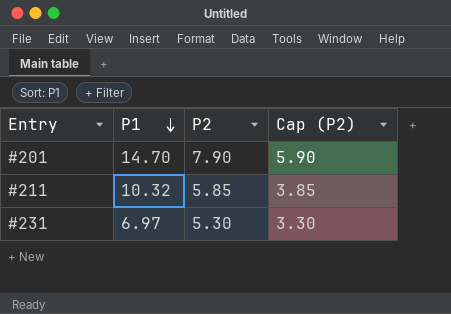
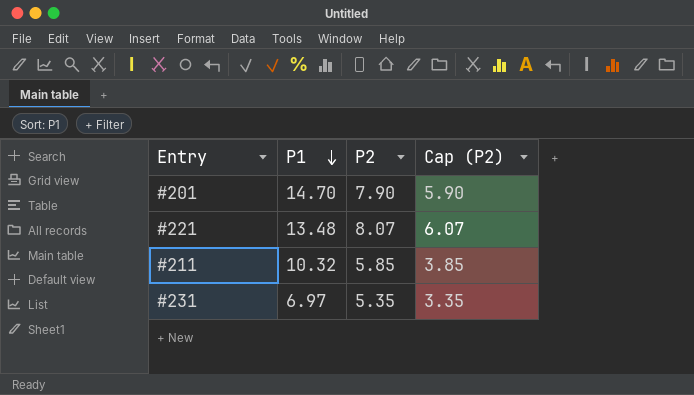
row #221: none -> 13.48 | 8.07 | 6.07
#231 | P2: 5.30 -> 5.35
#231 | Cap (P2): 3.30 -> 3.35

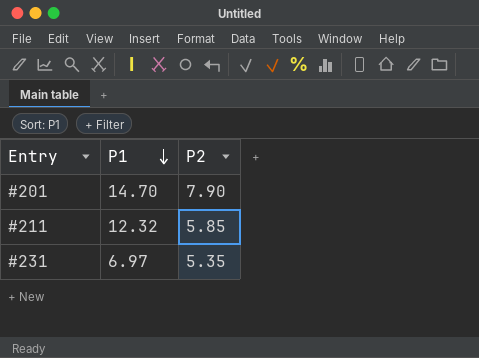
column Cap (P2) | formula: [P2] - 2 -> none
row #221: 13.48 | 8.07 | 6.07 -> none
#211 | P1: 10.32 -> 12.32

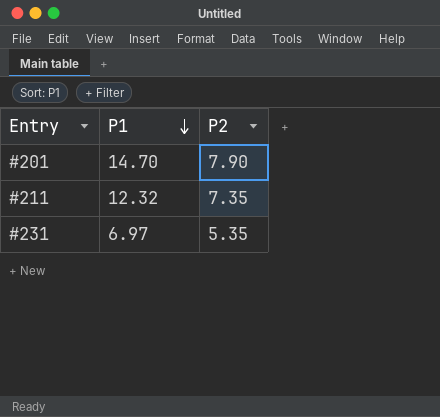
#211 | P2: 5.85 -> 7.35

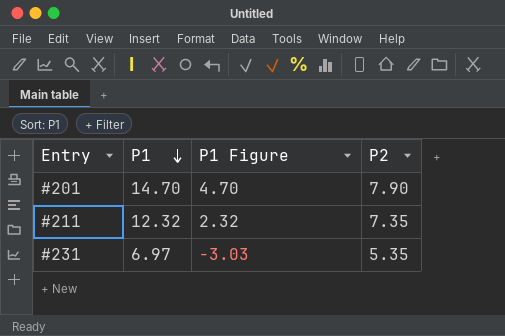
column P1 Figure | formula: none -> [P1] - 10

